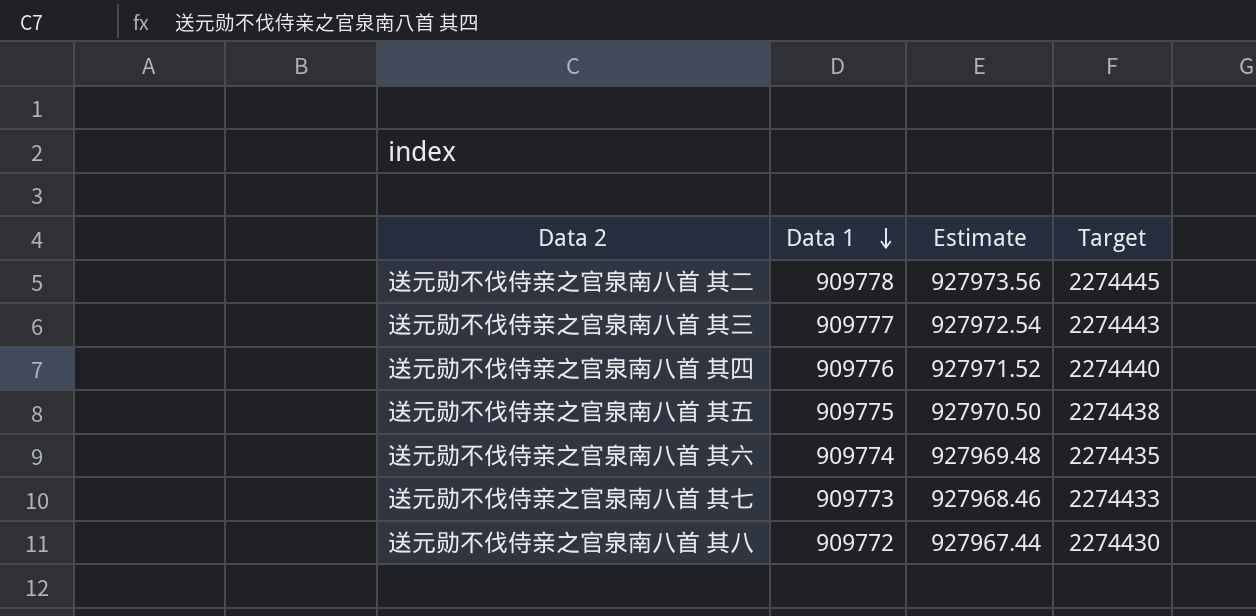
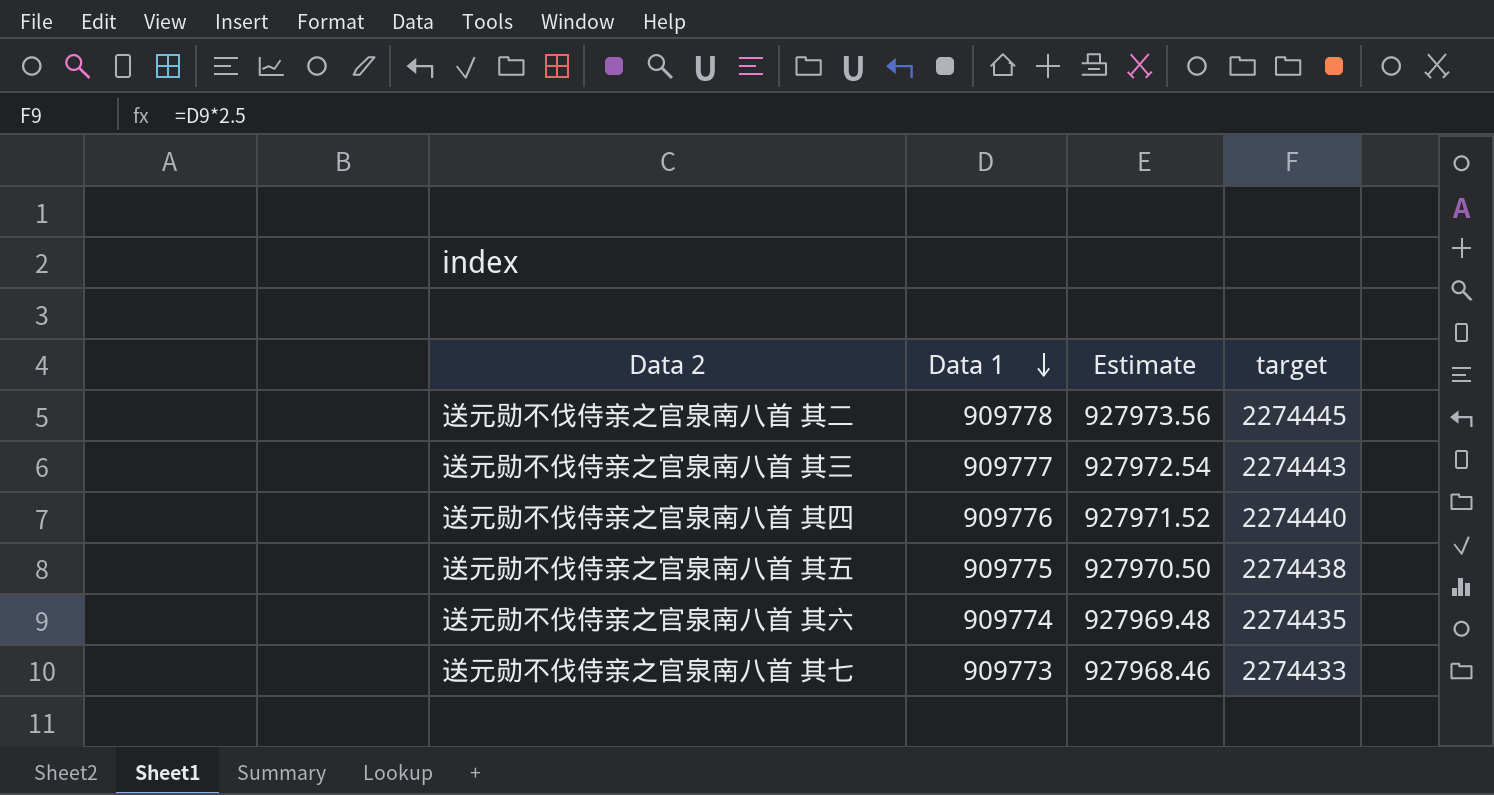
column name: Target -> target
row 送元勋不伐侍亲之官泉南八首 其八: 909772 | 927967.44 | 2274430 -> none

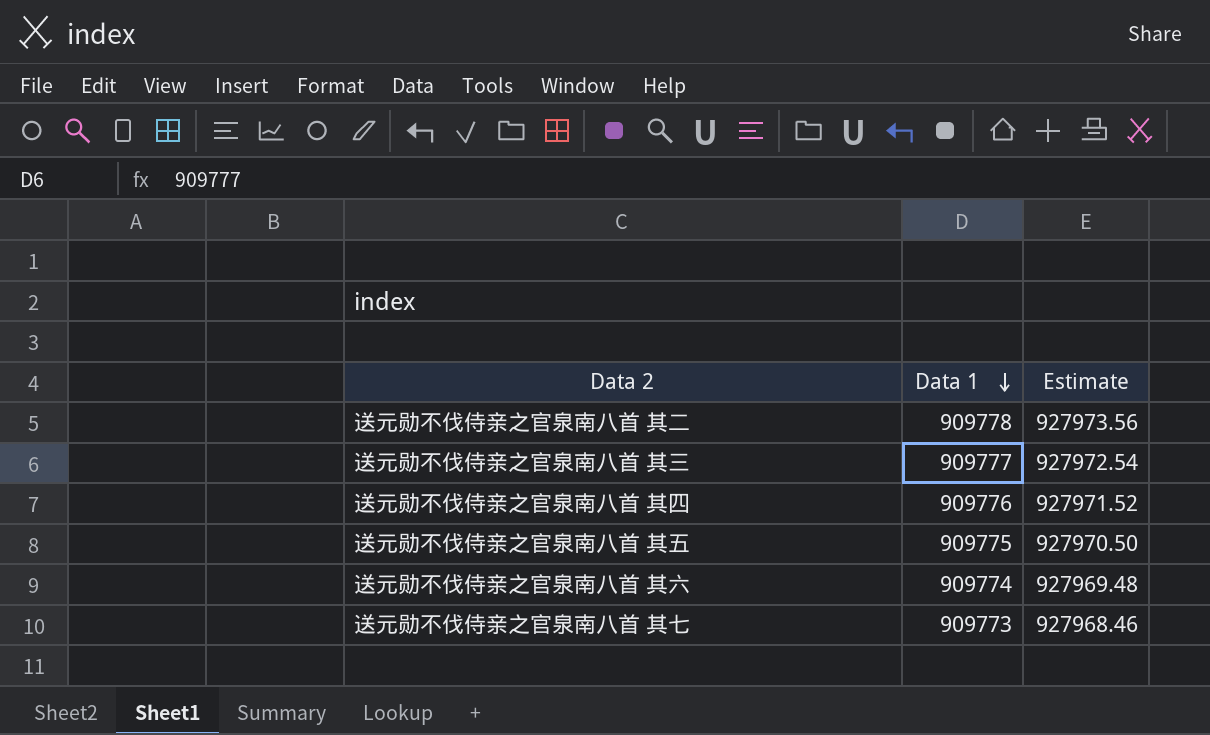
column target | formula: [Data 1] * 2.5 -> none

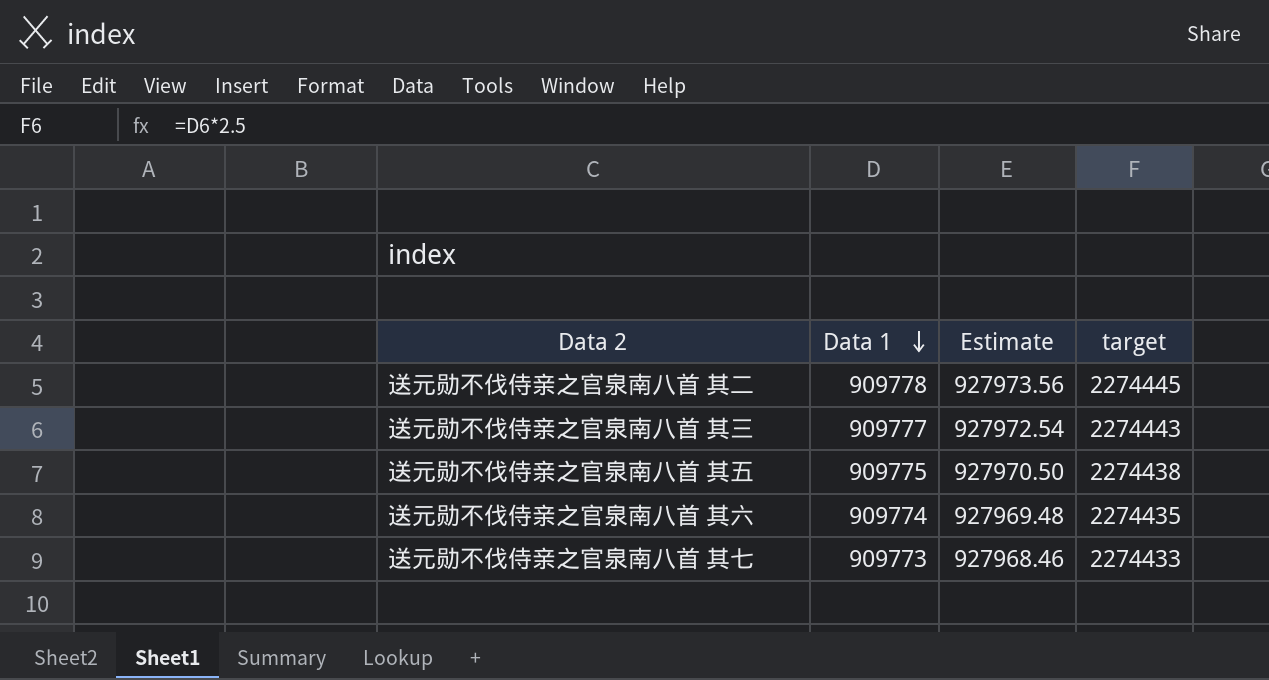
column target | formula: none -> [Data 1] * 2.5
row 送元勋不伐侍亲之官泉南八首 其四: 909776 | 927971.52 -> none

